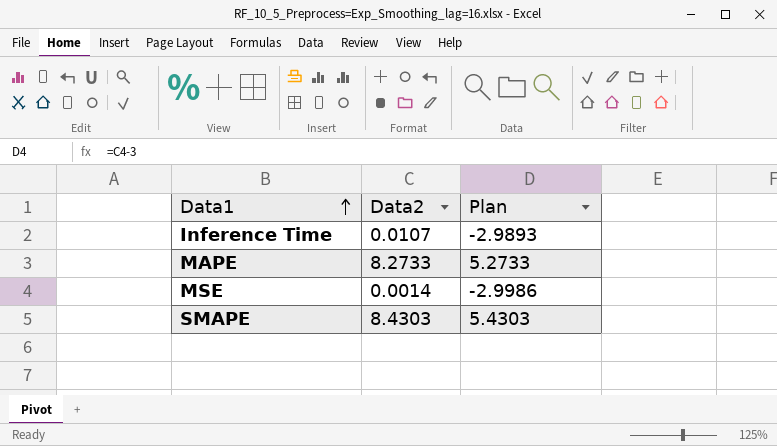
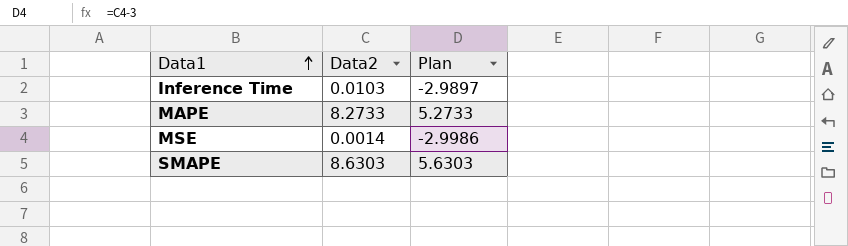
Inference Time | Data2: 0.0107 -> 0.0103
Inference Time | Plan: -2.9893 -> -2.9897
SMAPE | Data2: 8.4303 -> 8.6303
SMAPE | Plan: 5.4303 -> 5.6303

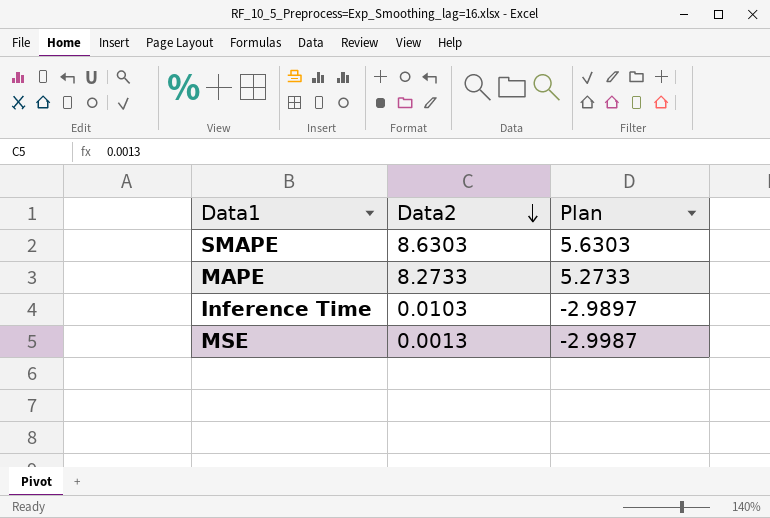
row order: Data1 ascending -> Data2 descending
MSE | Data2: 0.0014 -> 0.0013
MSE | Plan: -2.9986 -> -2.9987

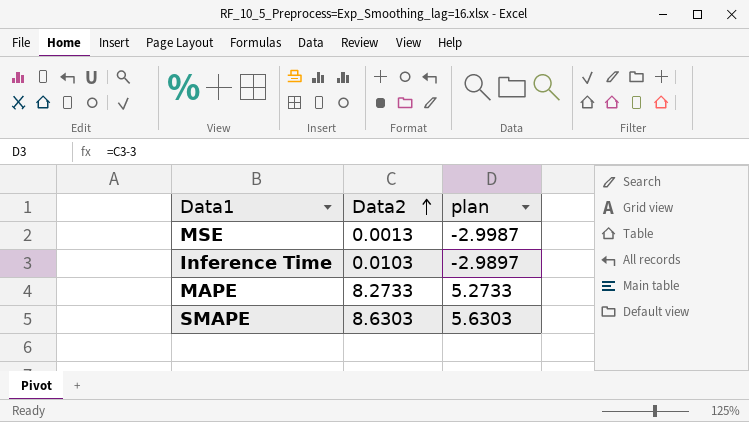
row order: Data2 descending -> Data2 ascending
column name: Plan -> plan

